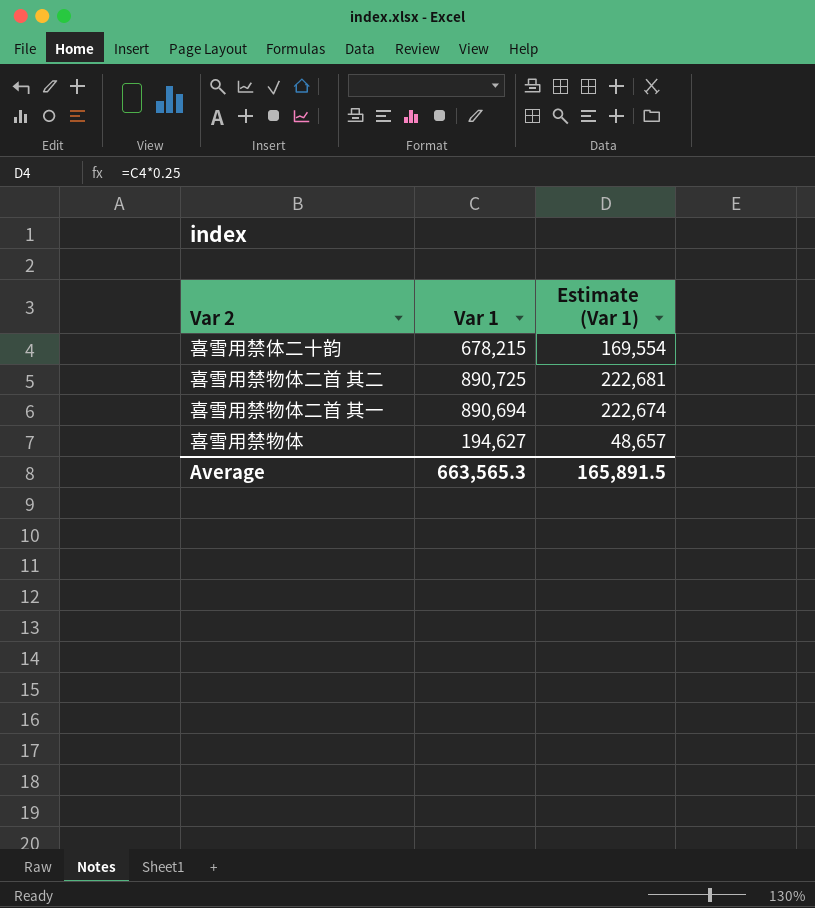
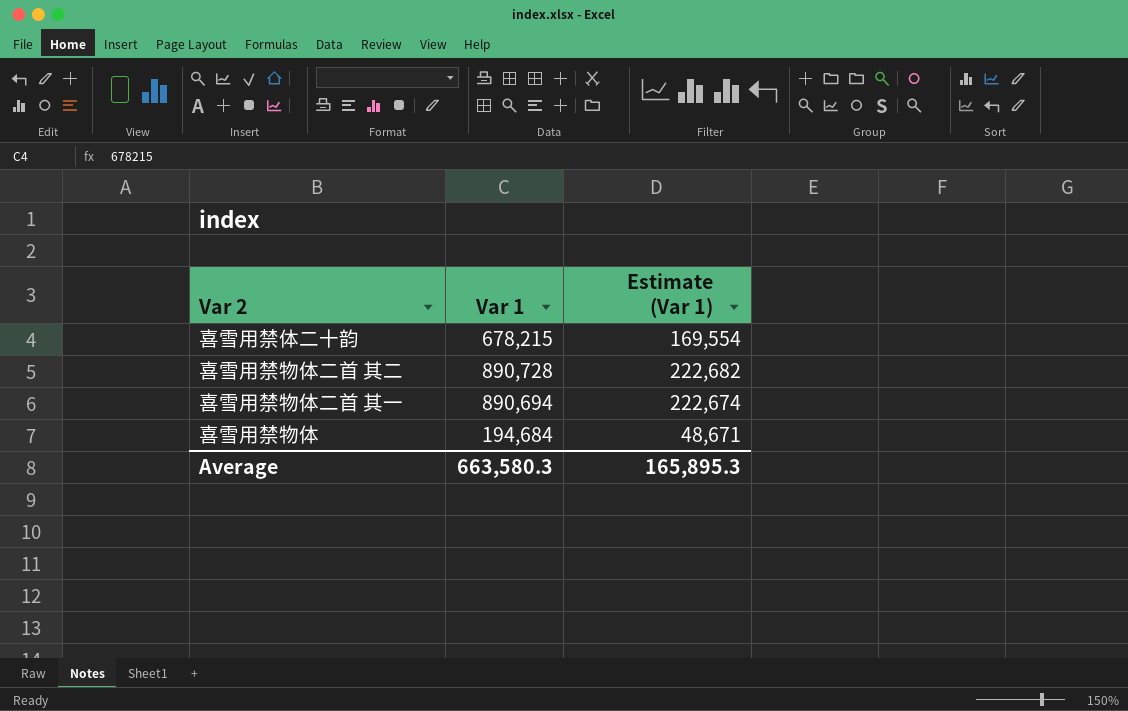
喜雪用禁物体二首 其二 | Var 1: 890,725 -> 890,728
喜雪用禁物体二首 其二 | Estimate (Var 1): 222,681 -> 222,682
喜雪用禁物体 | Var 1: 194,627 -> 194,684
喜雪用禁物体 | Estimate (Var 1): 48,657 -> 48,671
Average | Var 1: 663,565.3 -> 663,580.3
Average | Estimate (Var 1): 165,891.5 -> 165,895.3

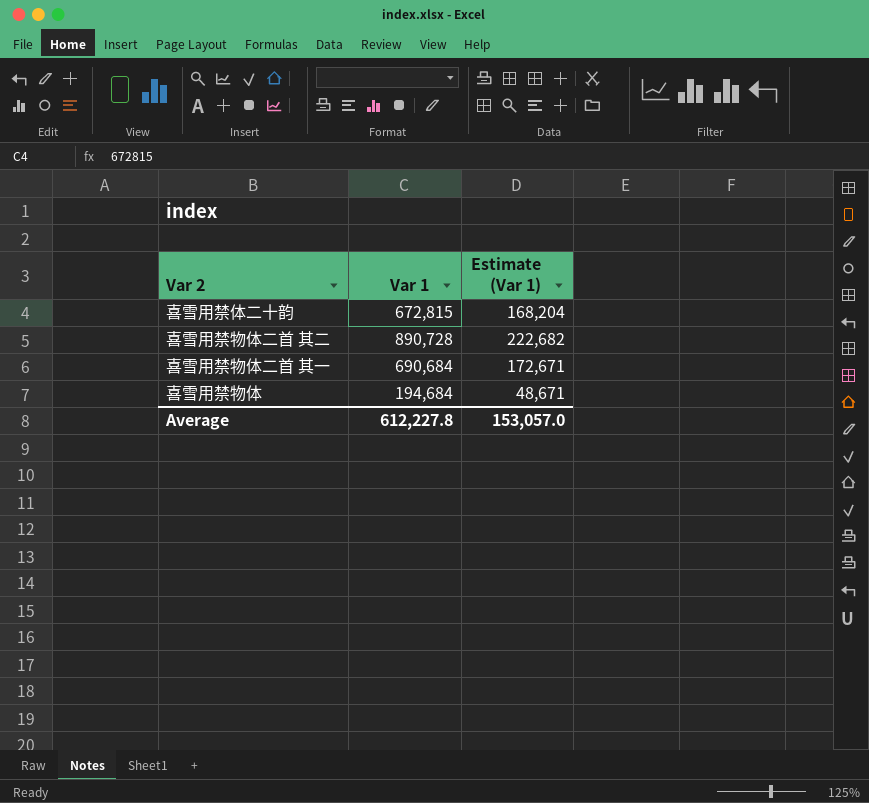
喜雪用禁体二十韵 | Var 1: 678,215 -> 672,815
喜雪用禁体二十韵 | Estimate (Var 1): 169,554 -> 168,204
喜雪用禁物体二首 其一 | Var 1: 890,694 -> 690,684
喜雪用禁物体二首 其一 | Estimate (Var 1): 222,674 -> 172,671
Average | Var 1: 663,580.3 -> 612,227.8
Average | Estimate (Var 1): 165,895.3 -> 153,057.0

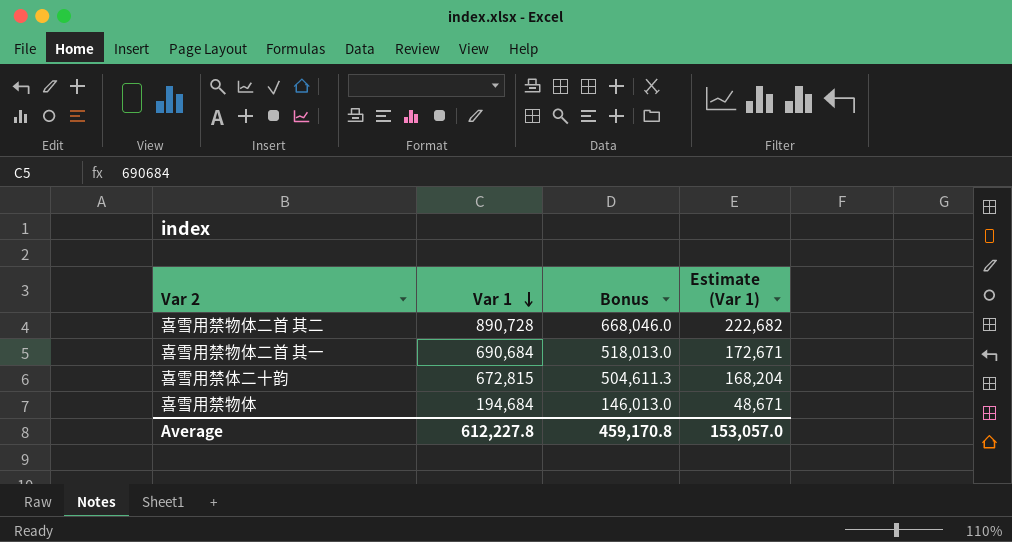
row order: none -> Var 1 descending
column Bonus | formula: none -> [Var 1] * 0.75

